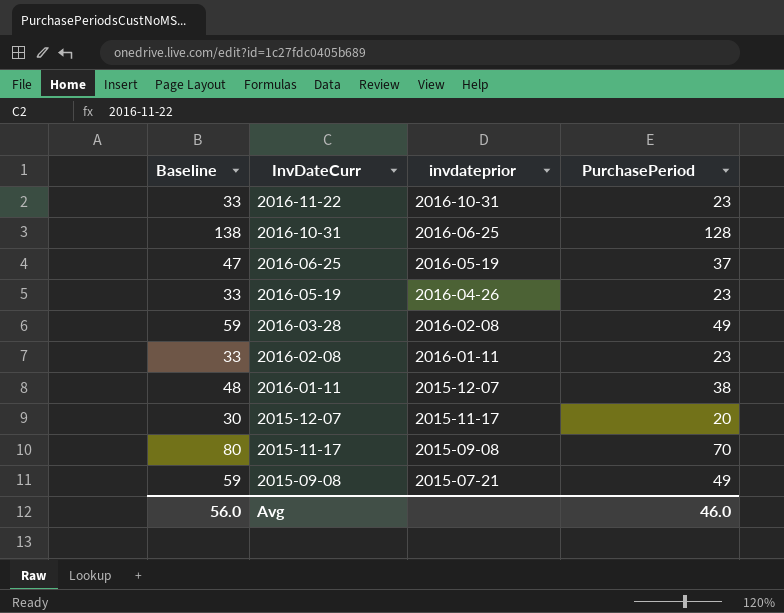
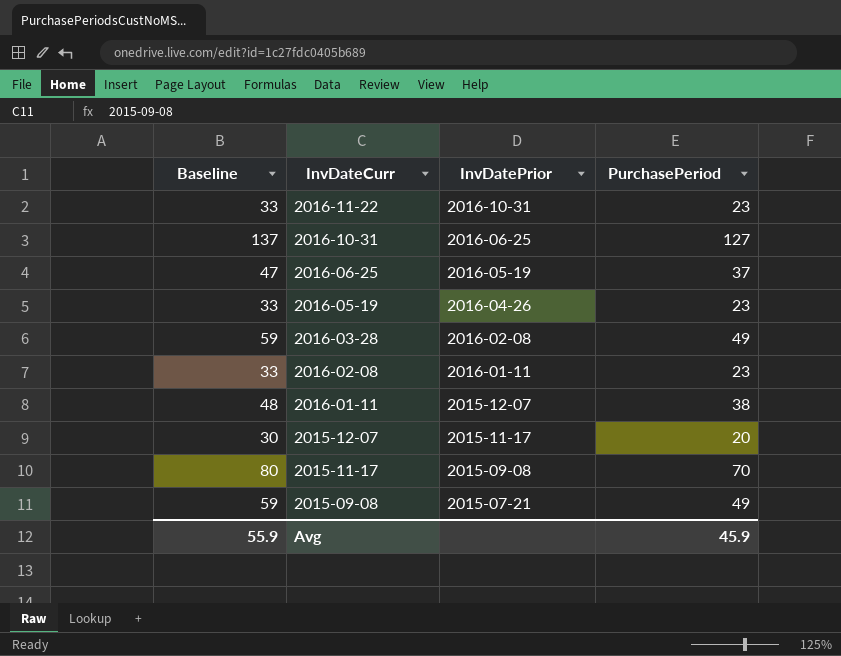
column name: invdateprior -> InvDatePrior
2016-10-31 | Baseline: 138 -> 137
2016-10-31 | PurchasePeriod: 128 -> 127
Avg | Baseline: 56.0 -> 55.9
Avg | PurchasePeriod: 46.0 -> 45.9

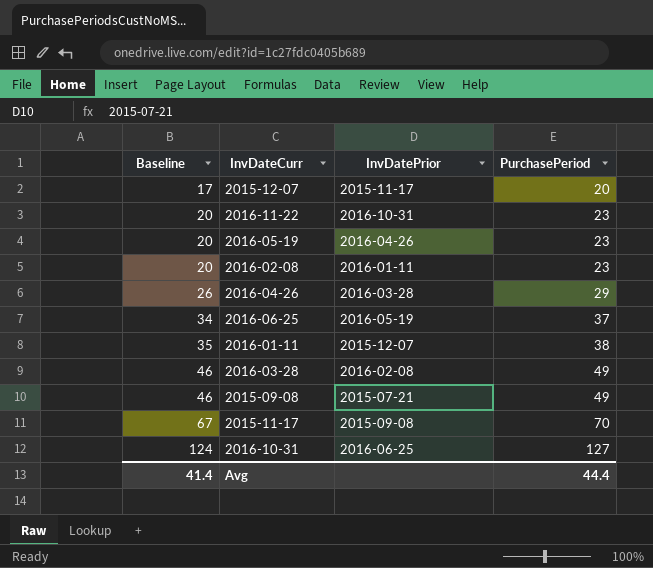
row order: InvDateCurr descending -> Baseline ascending
column Baseline | formula: [PurchasePeriod] + 10 -> [PurchasePeriod] - 3
row 2016-04-26: none -> 26 | 2016-03-28 | 29
Avg | Baseline: 55.9 -> 41.4
Avg | PurchasePeriod: 45.9 -> 44.4

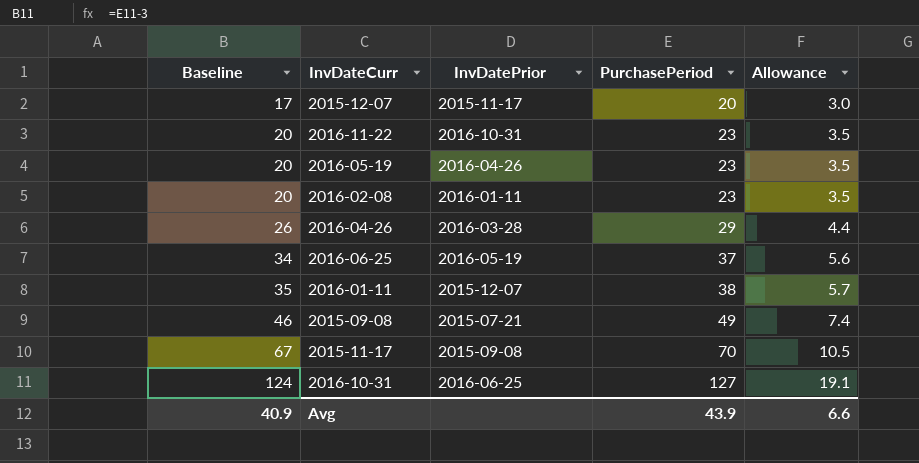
column Allowance | formula: none -> [PurchasePeriod] * 0.15
row 2016-03-28: 46 | 2016-02-08 | 49 -> none
Avg | Baseline: 41.4 -> 40.9
Avg | PurchasePeriod: 44.4 -> 43.9

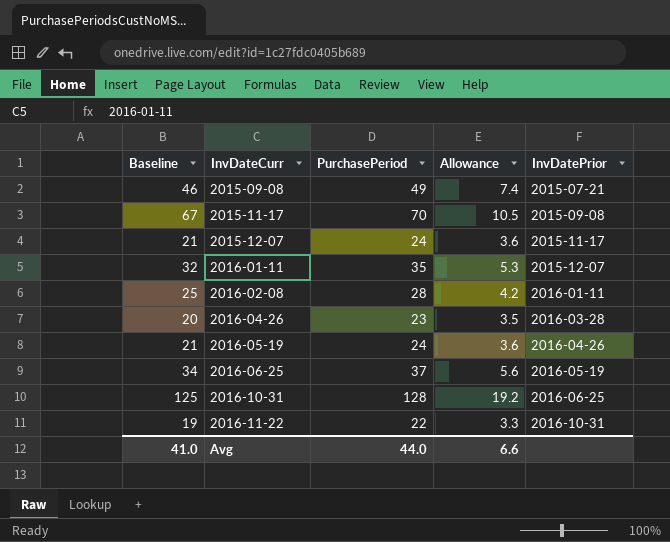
row order: Baseline ascending -> InvDateCurr ascending
column InvDatePrior | position: 3 -> 5
2015-12-07 | Baseline: 17 -> 21
2015-12-07 | PurchasePeriod: 20 -> 24
2015-12-07 | Allowance: 3.0 -> 3.6
2016-01-11 | Baseline: 35 -> 32
2016-01-11 | PurchasePeriod: 38 -> 35
2016-01-11 | Allowance: 5.7 -> 5.3
2016-02-08 | Baseline: 20 -> 25
2016-02-08 | PurchasePeriod: 23 -> 28
2016-02-08 | Allowance: 3.5 -> 4.2
2016-04-26 | Baseline: 26 -> 20
2016-04-26 | PurchasePeriod: 29 -> 23
2016-04-26 | Allowance: 4.4 -> 3.5
2016-05-19 | Baseline: 20 -> 21
2016-05-19 | PurchasePeriod: 23 -> 24
2016-05-19 | Allowance: 3.5 -> 3.6
2016-10-31 | Baseline: 124 -> 125
2016-10-31 | PurchasePeriod: 127 -> 128
2016-10-31 | Allowance: 19.1 -> 19.2
2016-11-22 | Baseline: 20 -> 19
2016-11-22 | PurchasePeriod: 23 -> 22
2016-11-22 | Allowance: 3.5 -> 3.3
Avg | Baseline: 40.9 -> 41.0
Avg | PurchasePeriod: 43.9 -> 44.0

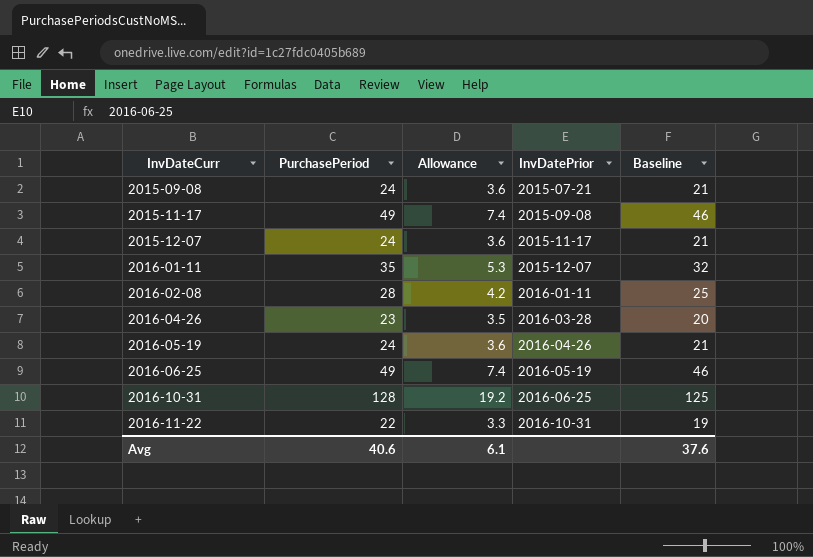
column Baseline | position: 1 -> 5
2015-09-08 | PurchasePeriod: 49 -> 24
2015-09-08 | Allowance: 7.4 -> 3.6
2015-09-08 | Baseline: 46 -> 21
2015-11-17 | PurchasePeriod: 70 -> 49
2015-11-17 | Allowance: 10.5 -> 7.4
2015-11-17 | Baseline: 67 -> 46
2016-06-25 | PurchasePeriod: 37 -> 49
2016-06-25 | Allowance: 5.6 -> 7.4
2016-06-25 | Baseline: 34 -> 46
Avg | PurchasePeriod: 44.0 -> 40.6
Avg | Allowance: 6.6 -> 6.1
Avg | Baseline: 41.0 -> 37.6

